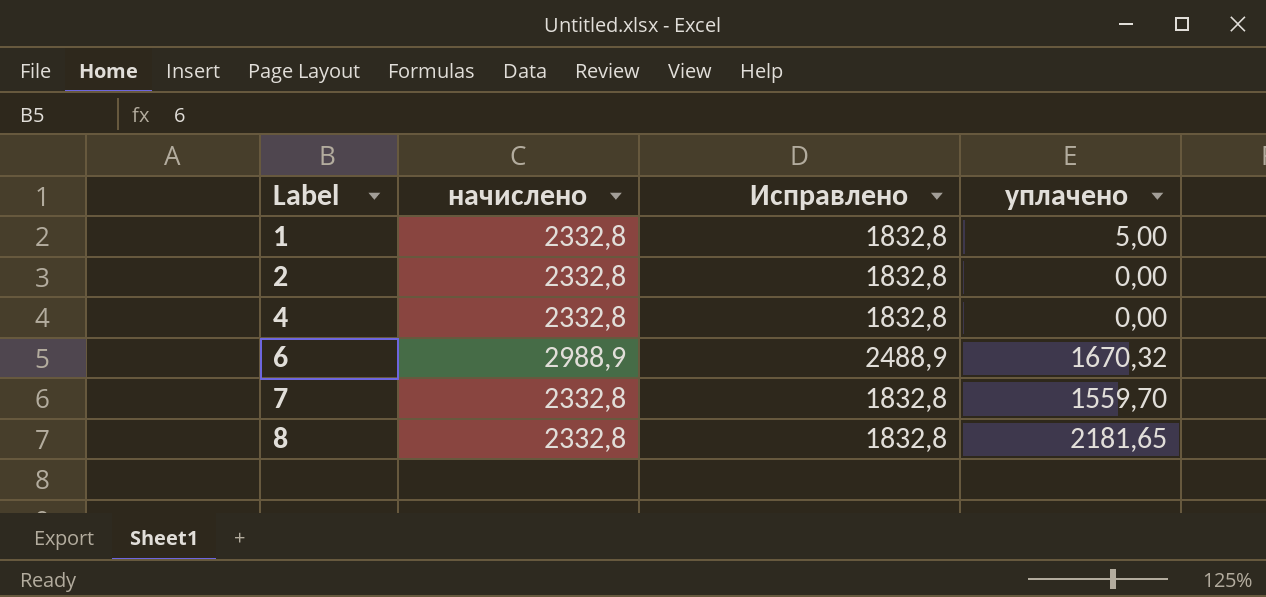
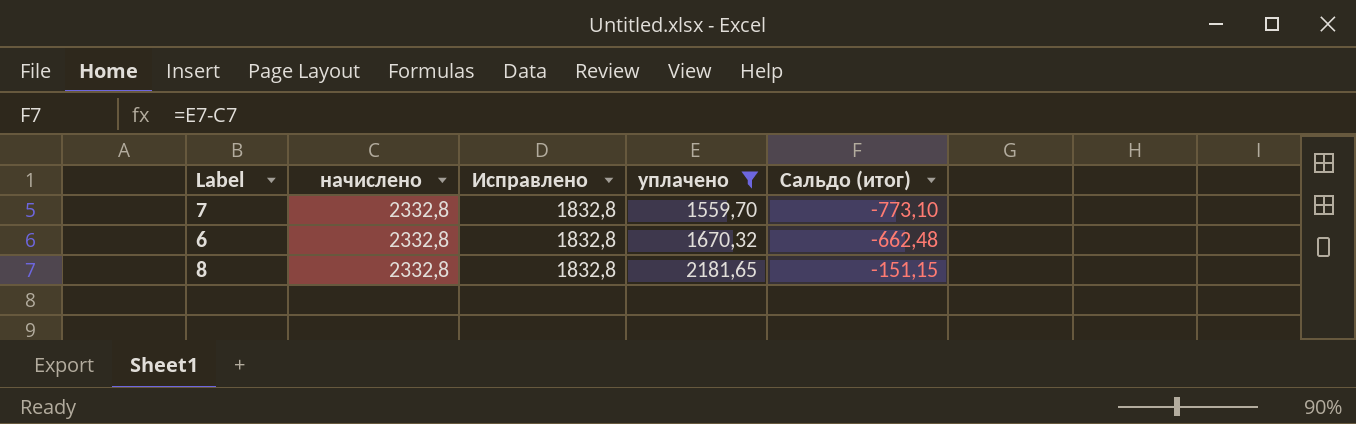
filter: none -> уплачено >= 1559,70
row order: Label ascending -> уплачено ascending
column Сальдо (итог) | formula: none -> [уплачено] - [начислено]
6 | начислено: 2988,9 -> 2332,8
6 | Исправлено: 2488,9 -> 1832,8

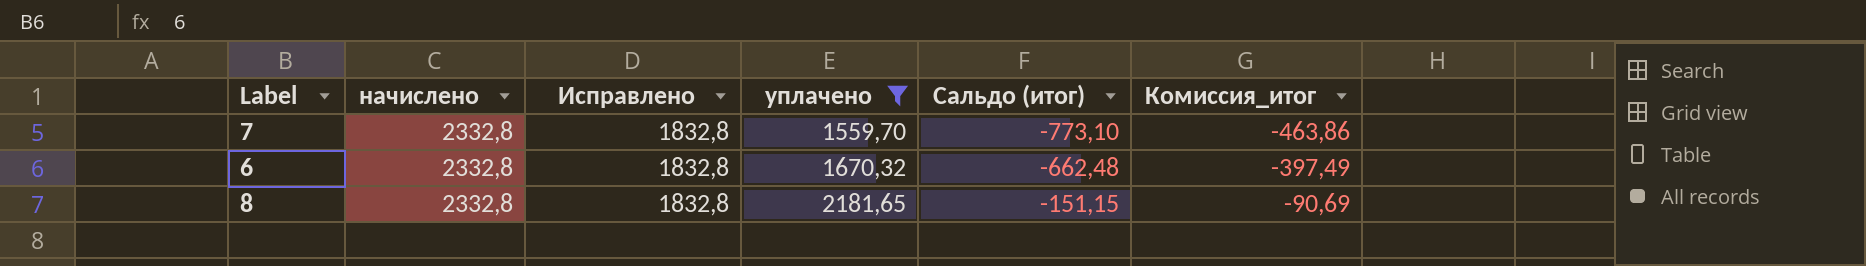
column Комиссия_итог | formula: none -> [Сальдо (итог)] * 0,6

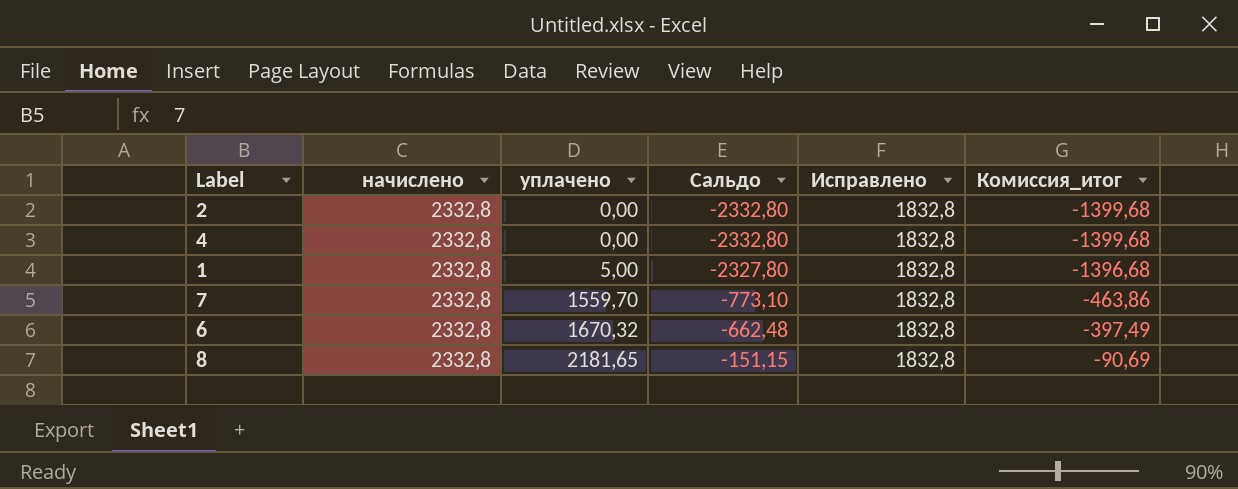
filter: уплачено >= 1559,70 -> none
column name: Сальдо (итог) -> Сальдо
column Исправлено | position: 3 -> 5

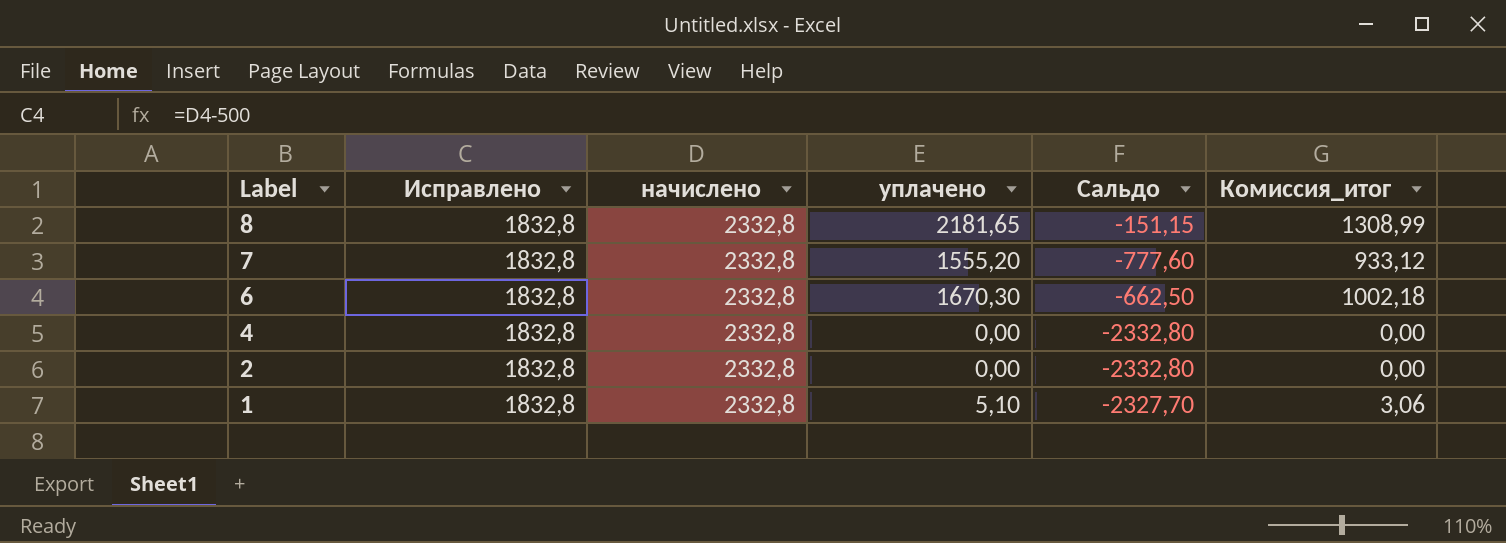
row order: уплачено ascending -> Label descending
column Исправлено | position: 5 -> 2
column Комиссия_итог | formula: [Сальдо] * 0,6 -> [уплачено] * 0,6
7 | уплачено: 1559,70 -> 1555,20
7 | Сальдо: -773,10 -> -777,60
6 | уплачено: 1670,32 -> 1670,30
6 | Сальдо: -662,48 -> -662,50
1 | уплачено: 5,00 -> 5,10
1 | Сальдо: -2327,80 -> -2327,70

